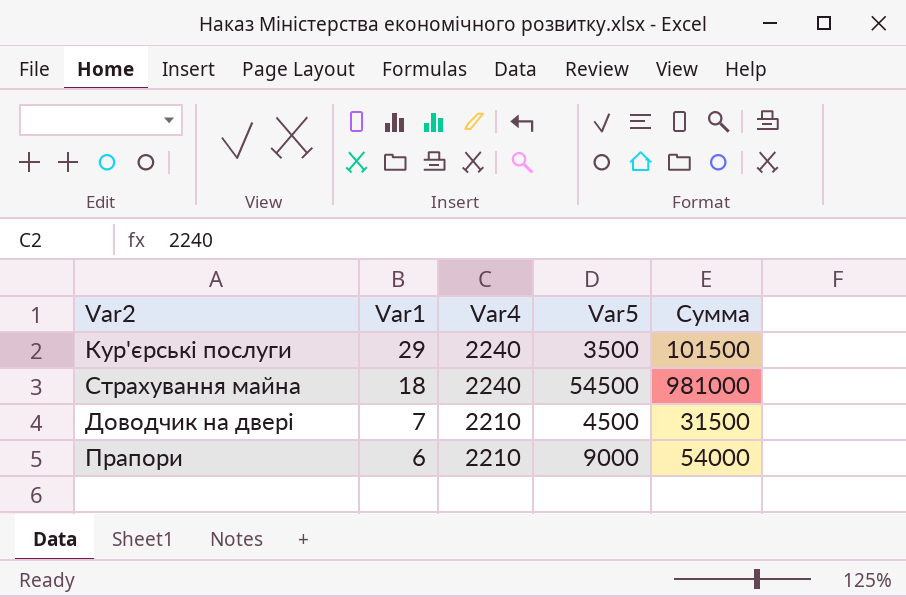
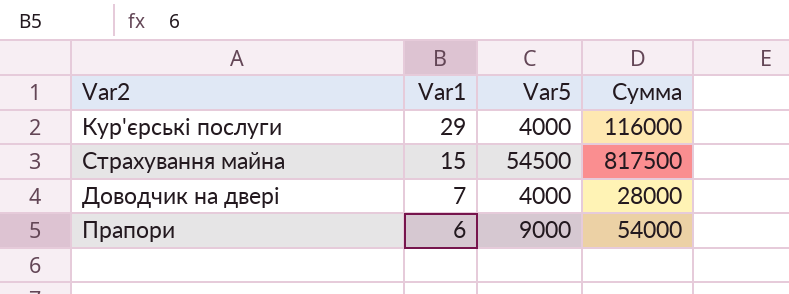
column Var4 | position: 3 -> none
Кур'єрські послуги | Var5: 3500 -> 4000
Кур'єрські послуги | Сумма: 101500 -> 116000
Страхування майна | Var1: 18 -> 15
Страхування майна | Сумма: 981000 -> 817500
Доводчик на двері | Var5: 4500 -> 4000
Доводчик на двері | Сумма: 31500 -> 28000

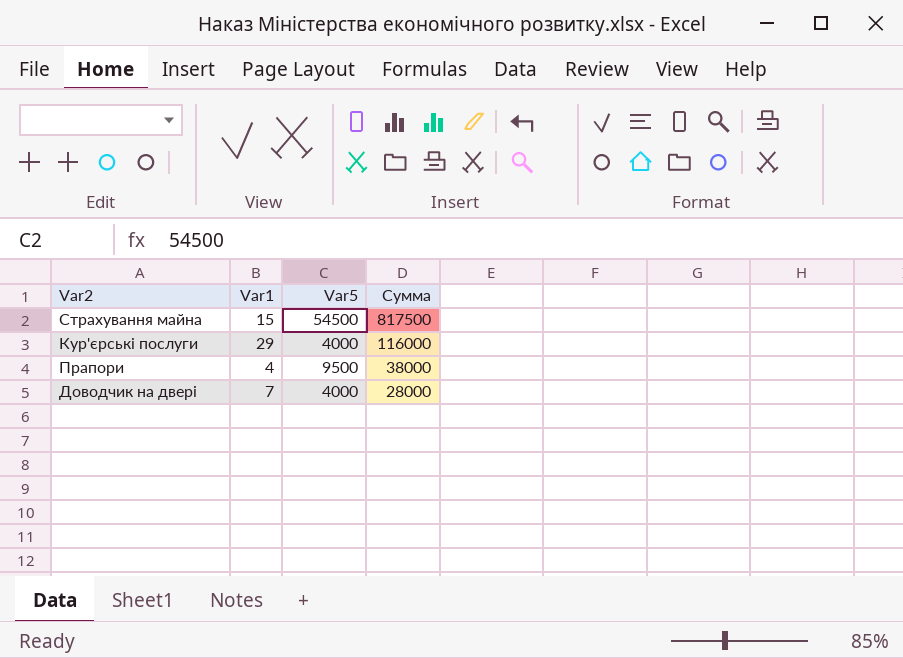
row order: Var1 descending -> Сумма descending
Прапори | Var1: 6 -> 4
Прапори | Var5: 9000 -> 9500
Прапори | Сумма: 54000 -> 38000

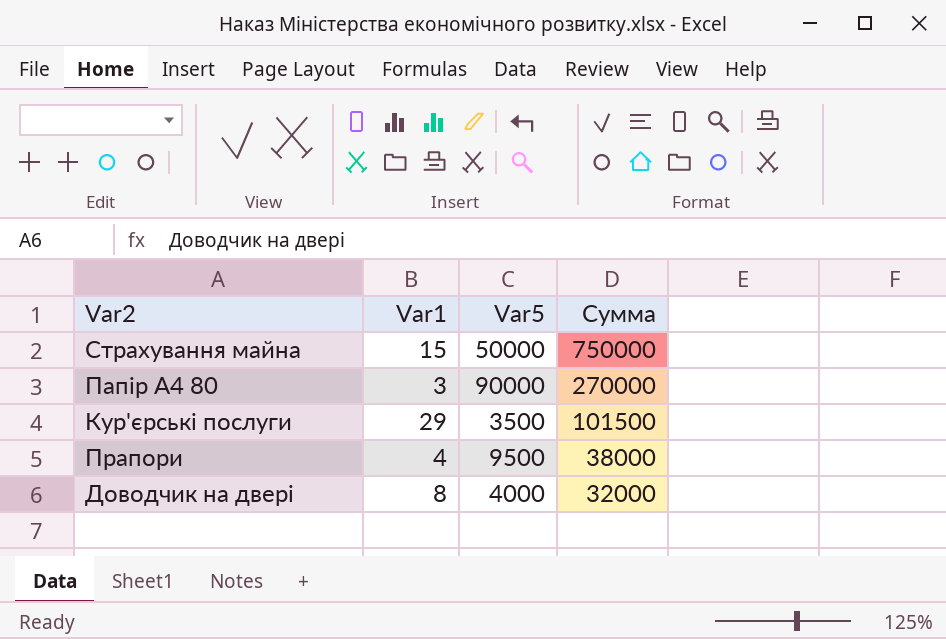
Страхування майна | Var5: 54500 -> 50000
Страхування майна | Сумма: 817500 -> 750000
row Папір А4 80: none -> 3 | 90000 | 270000
Кур'єрські послуги | Var5: 4000 -> 3500
Кур'єрські послуги | Сумма: 116000 -> 101500
Доводчик на двері | Var1: 7 -> 8
Доводчик на двері | Сумма: 28000 -> 32000

